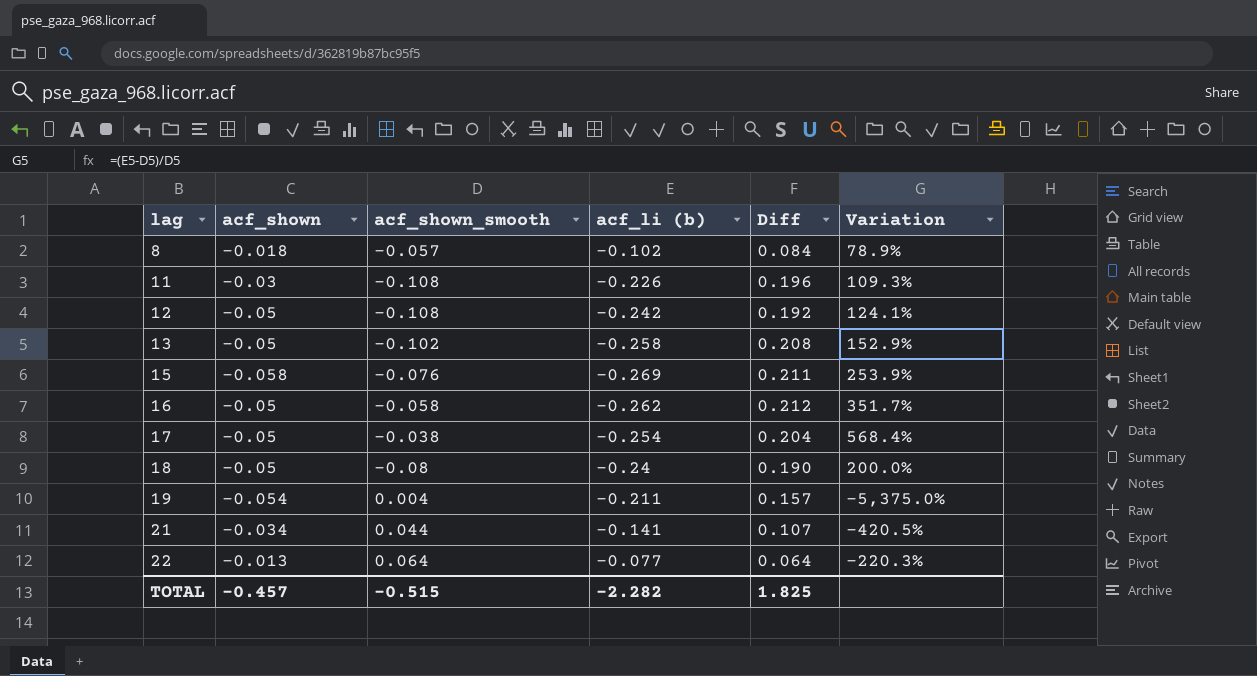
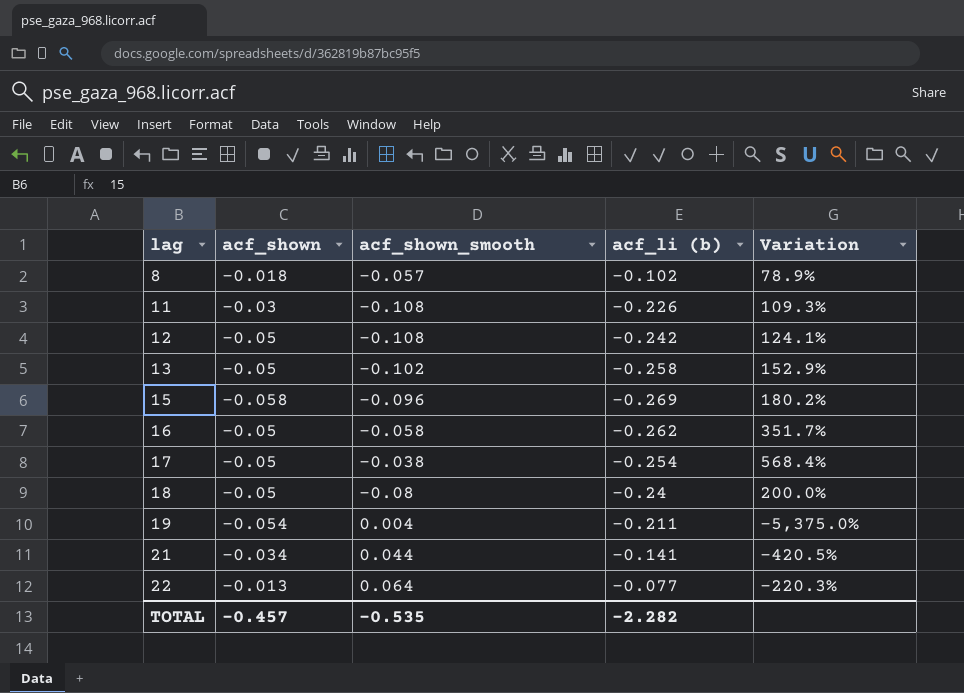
column Diff | formula: [acf_shown] - [acf_li (b)] -> none
15 | acf_shown_smooth: -0.076 -> -0.096
15 | Variation: 253.9% -> 180.2%
TOTAL | acf_shown_smooth: -0.515 -> -0.535

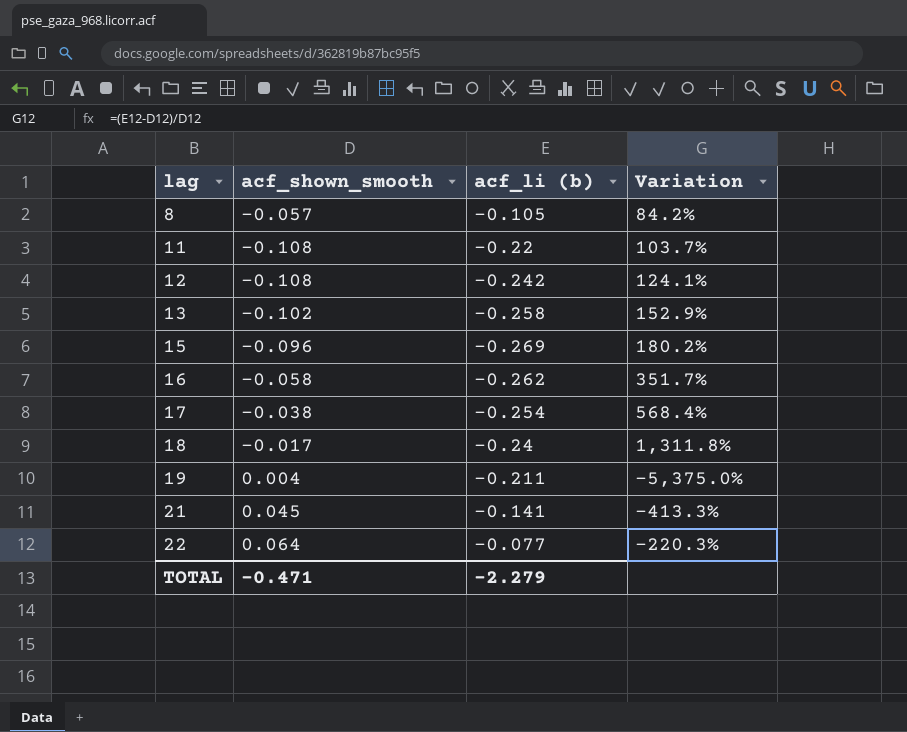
column acf_shown | position: 2 -> none
8 | acf_li (b): -0.102 -> -0.105
8 | Variation: 78.9% -> 84.2%
11 | acf_li (b): -0.226 -> -0.22
11 | Variation: 109.3% -> 103.7%
18 | acf_shown_smooth: -0.08 -> -0.017
18 | Variation: 200.0% -> 1,311.8%
21 | acf_shown_smooth: 0.044 -> 0.045
21 | Variation: -420.5% -> -413.3%
TOTAL | acf_shown_smooth: -0.535 -> -0.471
TOTAL | acf_li (b): -2.282 -> -2.279

